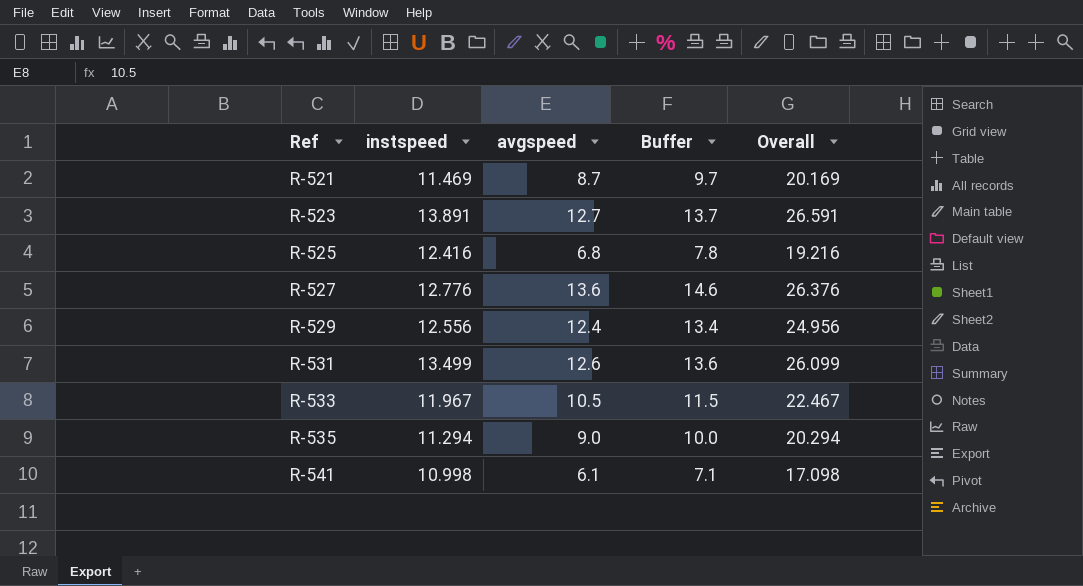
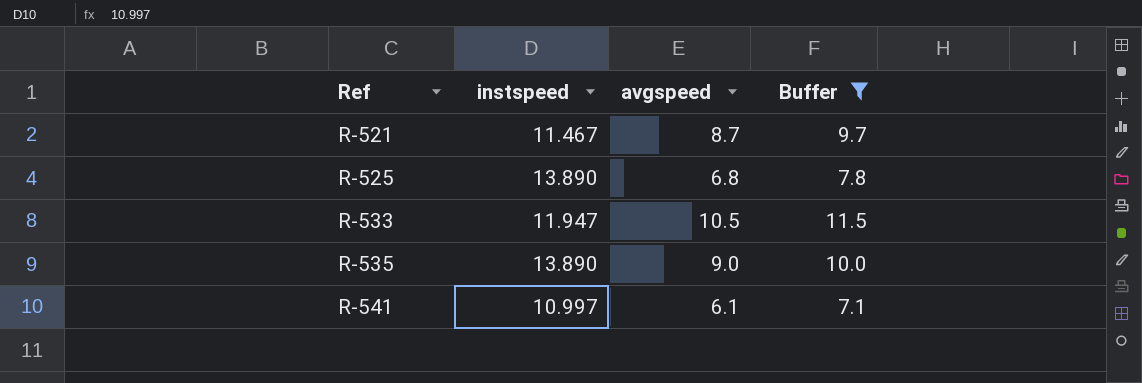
filter: none -> Buffer <= 11.5
column Overall | formula: [instspeed] + [avgspeed] -> none
R-521 | instspeed: 11.469 -> 11.467
R-525 | instspeed: 12.416 -> 13.890
R-533 | instspeed: 11.967 -> 11.947
R-535 | instspeed: 11.294 -> 13.890
R-541 | instspeed: 10.998 -> 10.997

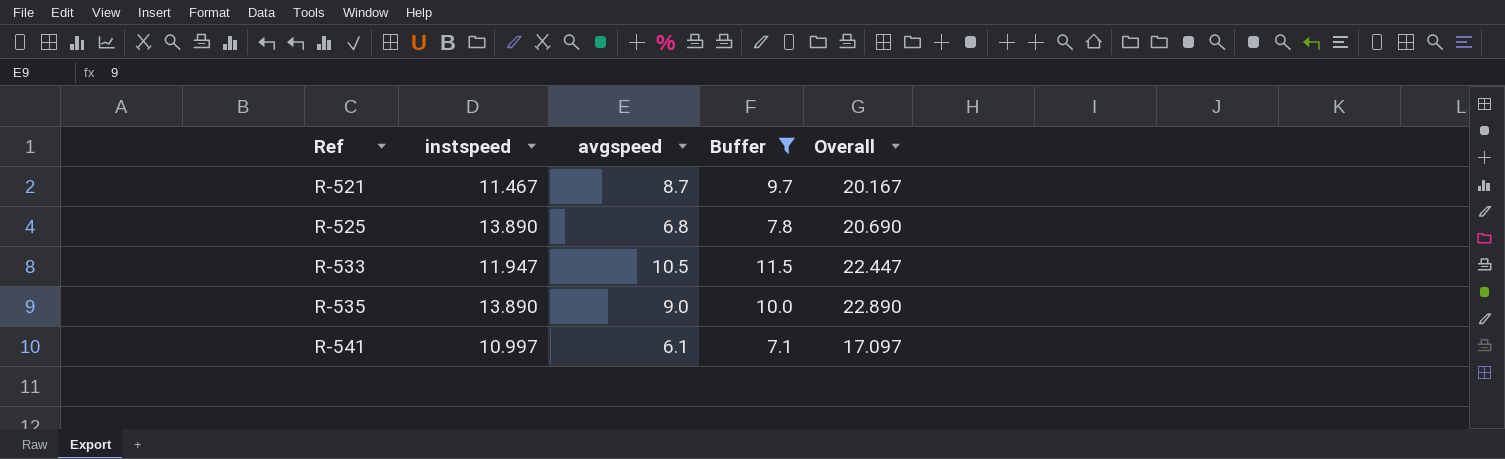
column Overall | formula: none -> [instspeed] + [avgspeed]

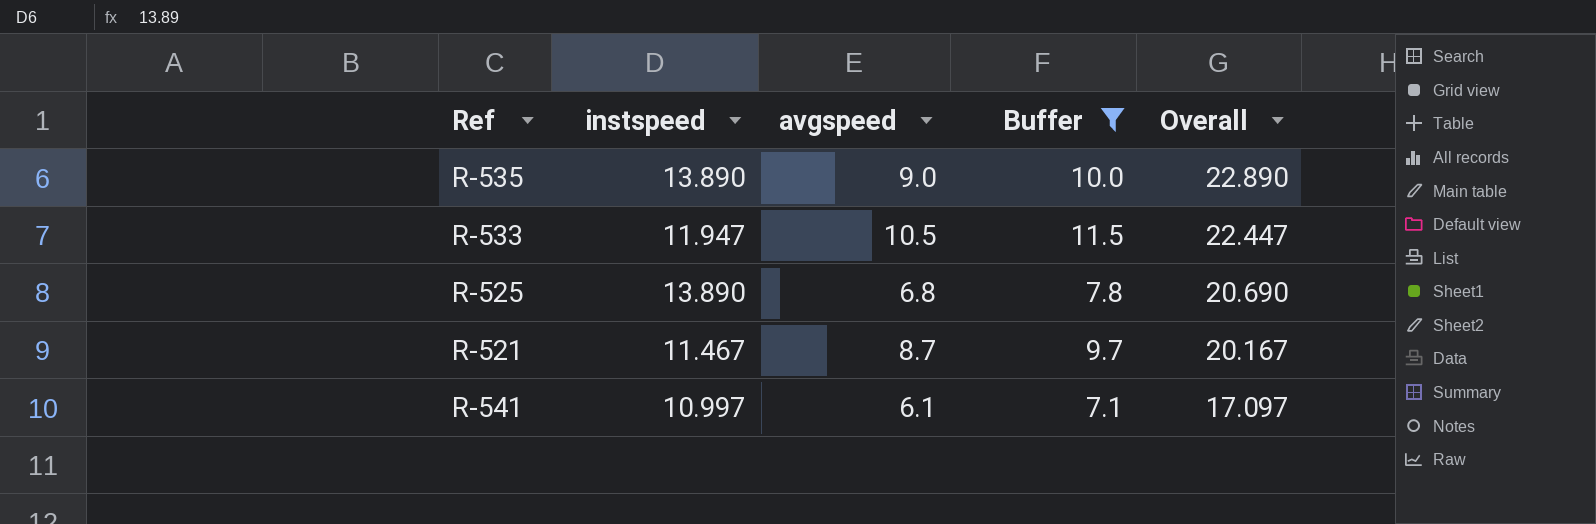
row order: Ref ascending -> Overall descending

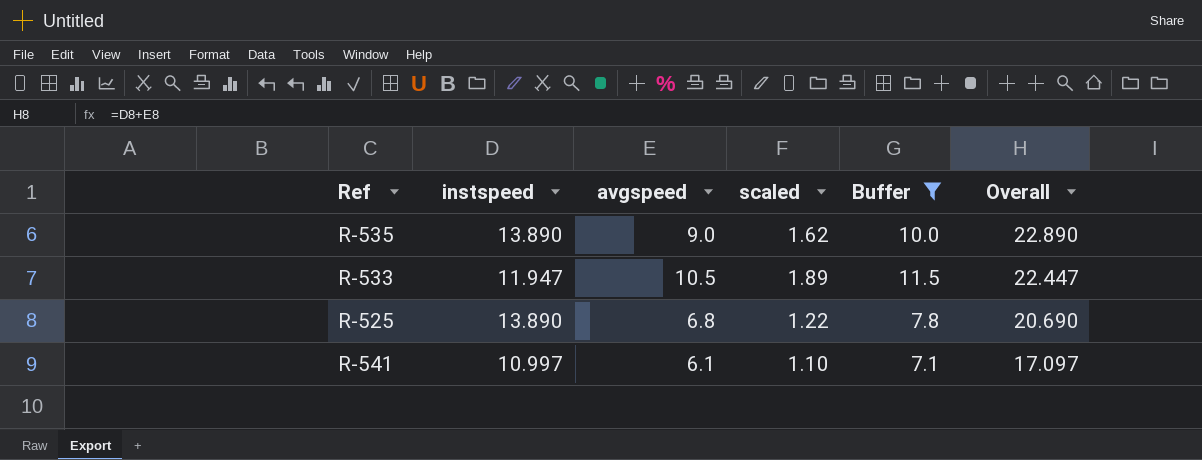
column scaled | formula: none -> [avgspeed] * 0.18
row R-521: 11.467 | 8.7 | 9.7 | 20.167 -> none

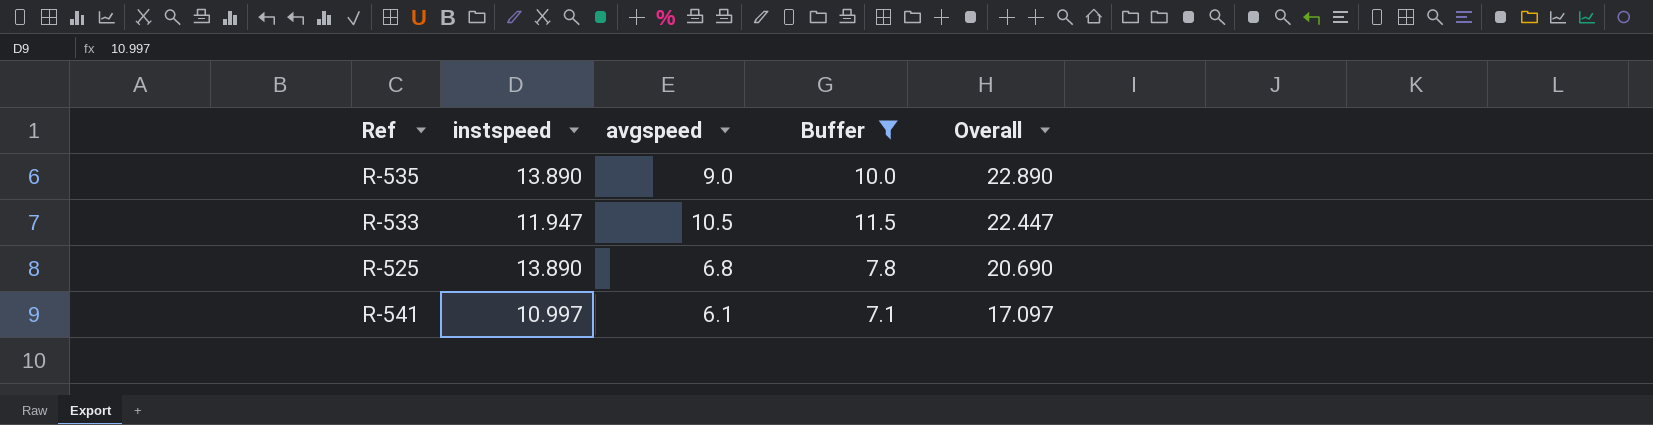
column scaled | formula: [avgspeed] * 0.18 -> none

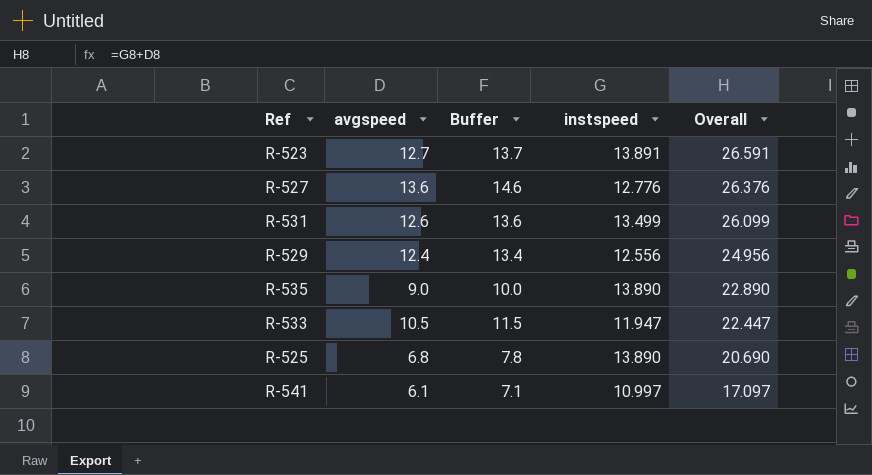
filter: Buffer <= 11.5 -> none
column instspeed | position: 2 -> 4

